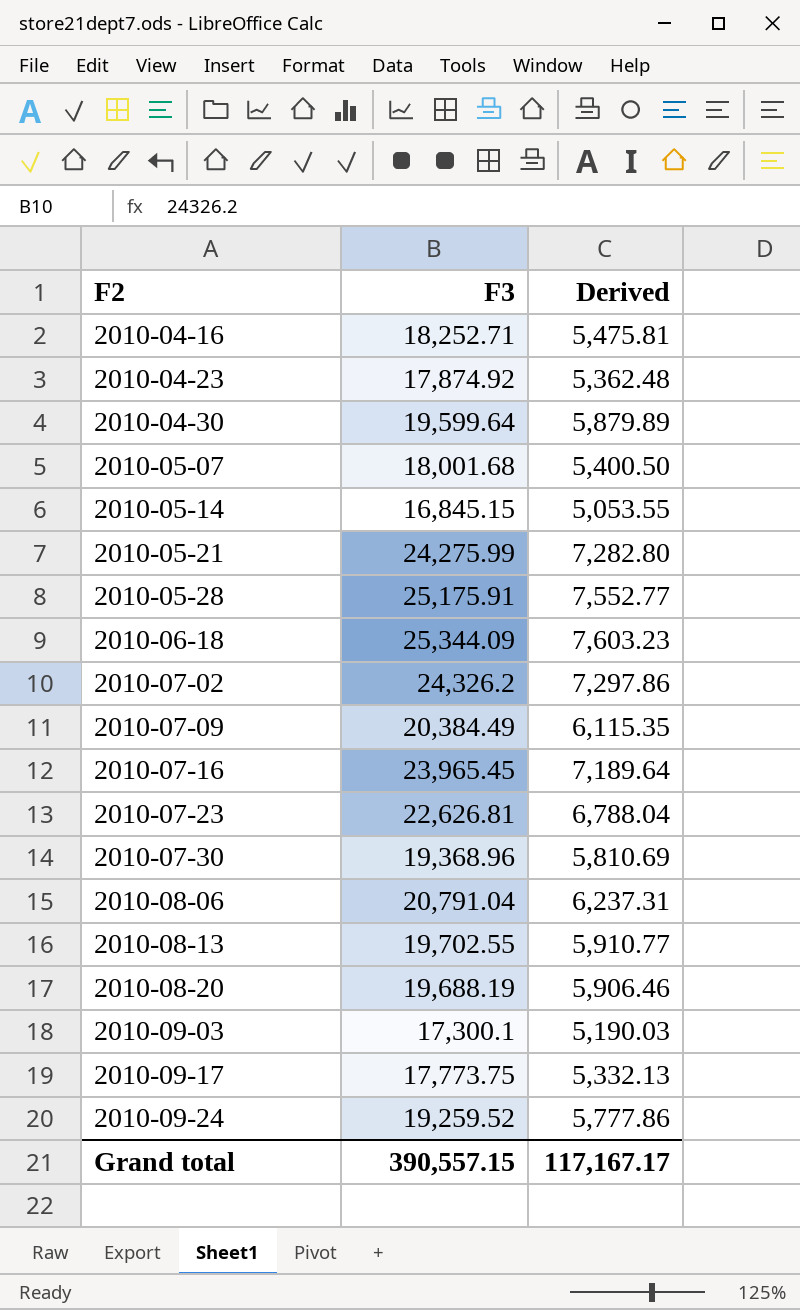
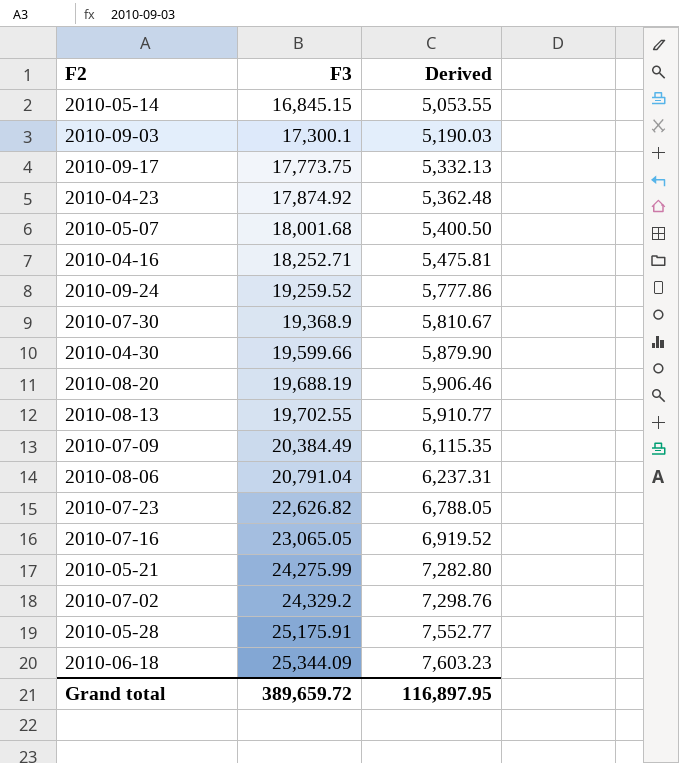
row order: F2 ascending -> F3 ascending
2010-07-30 | F3: 19,368.96 -> 19,368.9
2010-07-30 | Derived: 5,810.69 -> 5,810.67
2010-04-30 | F3: 19,599.64 -> 19,599.66
2010-04-30 | Derived: 5,879.89 -> 5,879.90
2010-07-23 | F3: 22,626.81 -> 22,626.82
2010-07-23 | Derived: 6,788.04 -> 6,788.05
2010-07-16 | F3: 23,965.45 -> 23,065.05
2010-07-16 | Derived: 7,189.64 -> 6,919.52
2010-07-02 | F3: 24,326.2 -> 24,329.2
2010-07-02 | Derived: 7,297.86 -> 7,298.76
Grand total | F3: 390,557.15 -> 389,659.72
Grand total | Derived: 117,167.17 -> 116,897.95

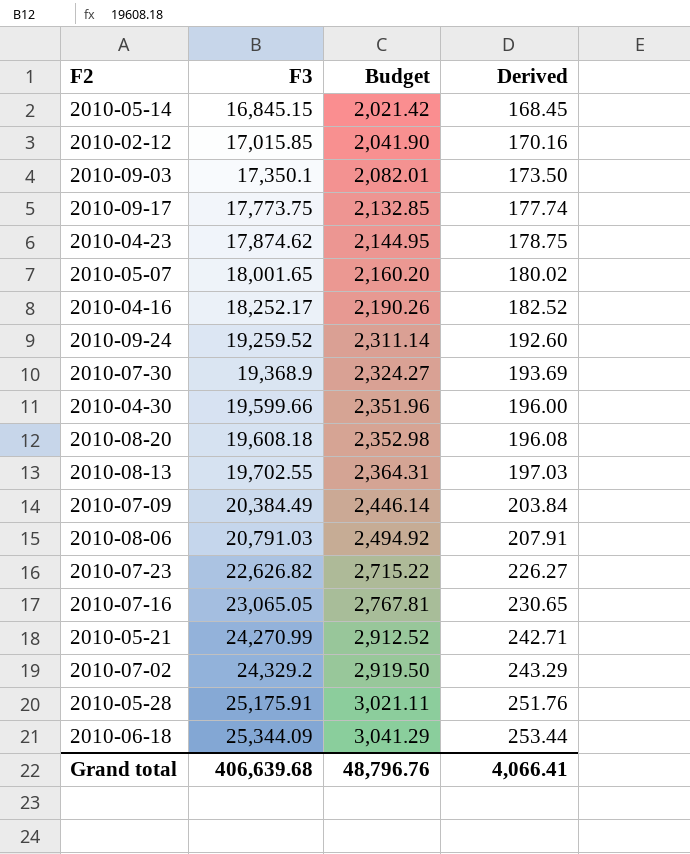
column Budget | formula: none -> [F3] * 0.12
column Derived | formula: [F3] * 0.3 -> [F3] * 0.01
row 2010-02-12: none -> 17,015.85 | 2,041.90 | 170.16
2010-09-03 | F3: 17,300.1 -> 17,350.1
2010-04-23 | F3: 17,874.92 -> 17,874.62
2010-05-07 | F3: 18,001.68 -> 18,001.65
2010-04-16 | F3: 18,252.71 -> 18,252.17
2010-08-20 | F3: 19,688.19 -> 19,608.18
2010-08-06 | F3: 20,791.04 -> 20,791.03
2010-05-21 | F3: 24,275.99 -> 24,270.99
Grand total | F3: 389,659.72 -> 406,639.68
Grand total | Derived: 116,897.95 -> 4,066.41

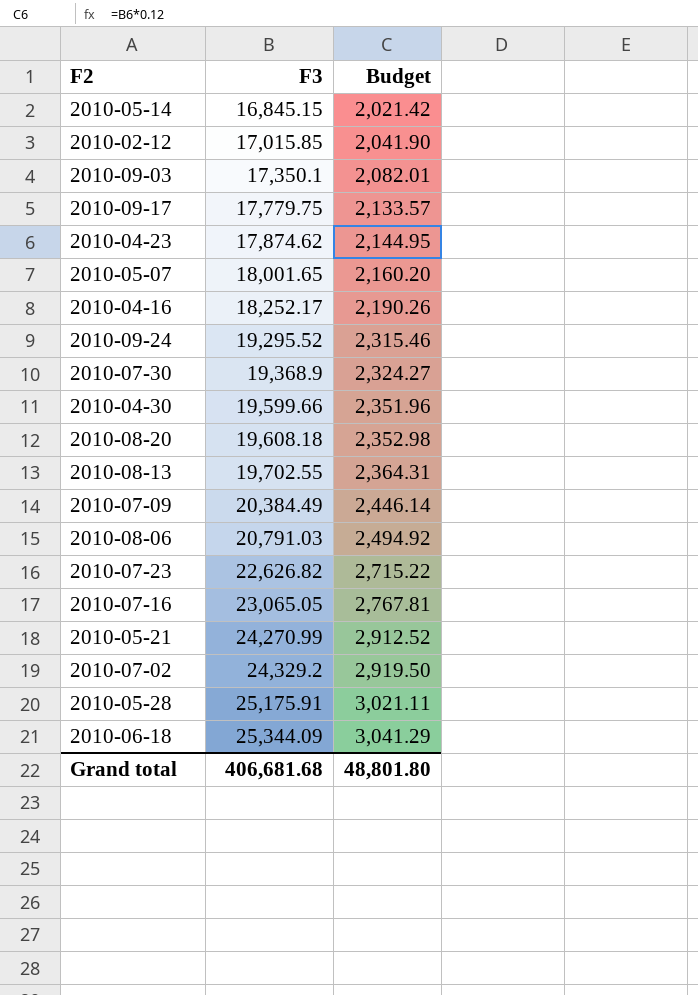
column Derived | formula: [F3] * 0.01 -> none
2010-09-17 | F3: 17,773.75 -> 17,779.75
2010-09-17 | Budget: 2,132.85 -> 2,133.57
2010-09-24 | F3: 19,259.52 -> 19,295.52
2010-09-24 | Budget: 2,311.14 -> 2,315.46
Grand total | F3: 406,639.68 -> 406,681.68
Grand total | Budget: 48,796.76 -> 48,801.80

